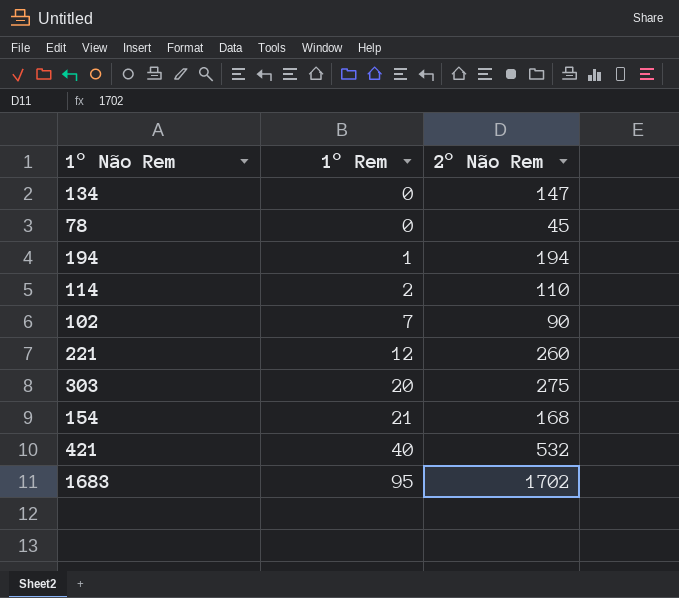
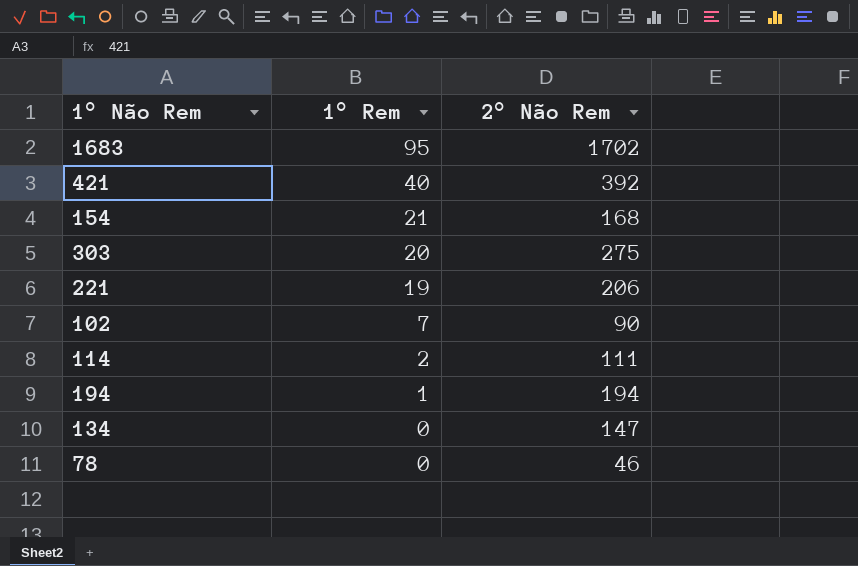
row order: 1° Rem ascending -> 1° Rem descending
421 | 2° Não Rem: 532 -> 392
221 | 1° Rem: 12 -> 19
221 | 2° Não Rem: 260 -> 206
114 | 2° Não Rem: 110 -> 111
78 | 2° Não Rem: 45 -> 46

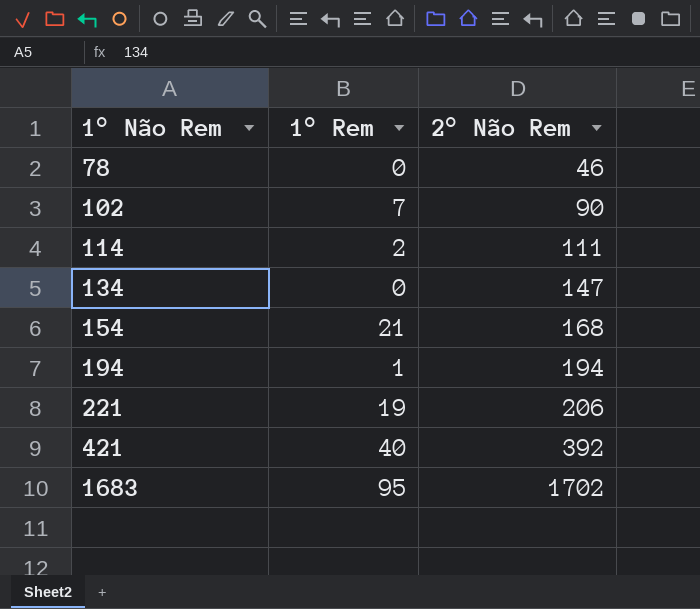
row order: 1° Rem descending -> 1° Não Rem ascending
row 303: 20 | 275 -> none

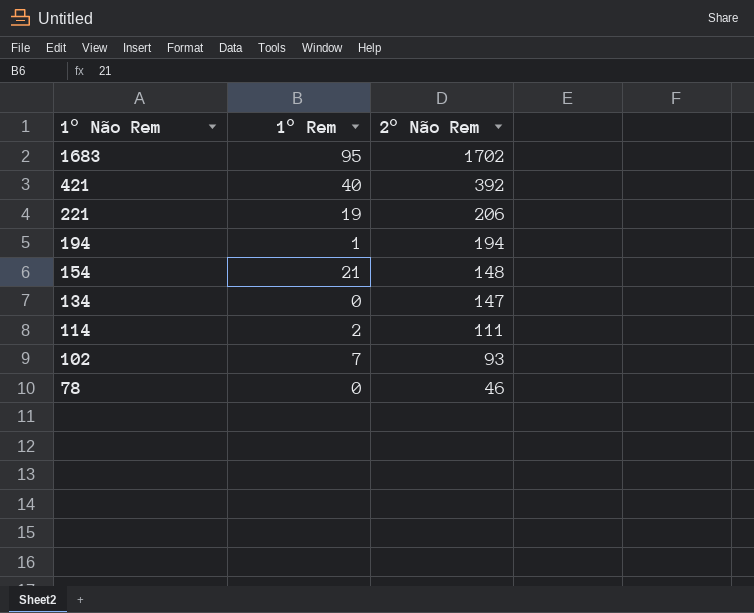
row order: 1° Não Rem ascending -> 1° Não Rem descending
154 | 2° Não Rem: 168 -> 148
102 | 2° Não Rem: 90 -> 93

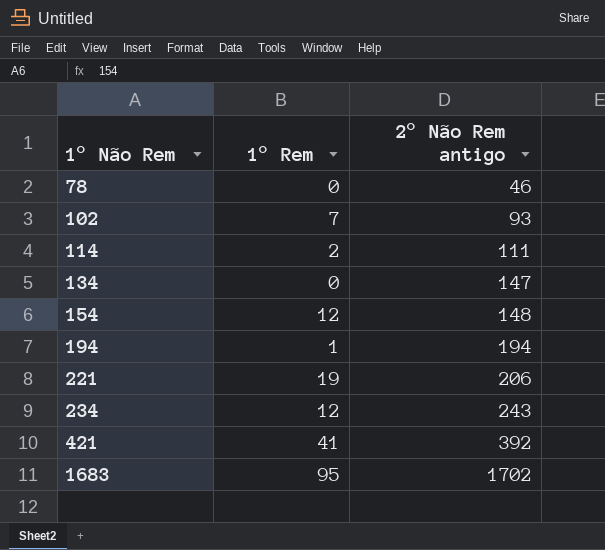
row order: 1° Não Rem descending -> 1° Não Rem ascending
column name: 2° Não Rem -> 2° Não Rem antigo
154 | 1° Rem: 21 -> 12
row 234: none -> 12 | 243
421 | 1° Rem: 40 -> 41

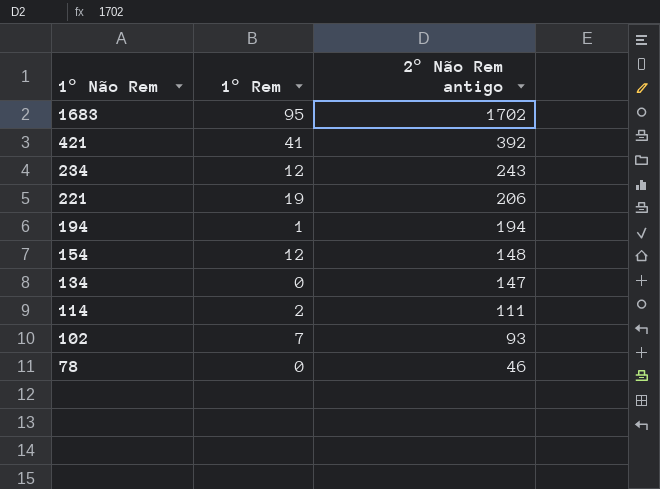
row order: 1° Não Rem ascending -> 1° Não Rem descending

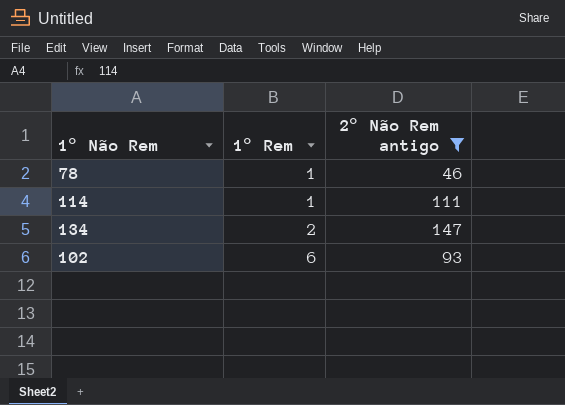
filter: none -> 2° Não Rem antigo <= 147
row order: 1° Não Rem descending -> 1° Rem ascending
78 | 1° Rem: 0 -> 1
114 | 1° Rem: 2 -> 1
134 | 1° Rem: 0 -> 2
102 | 1° Rem: 7 -> 6

